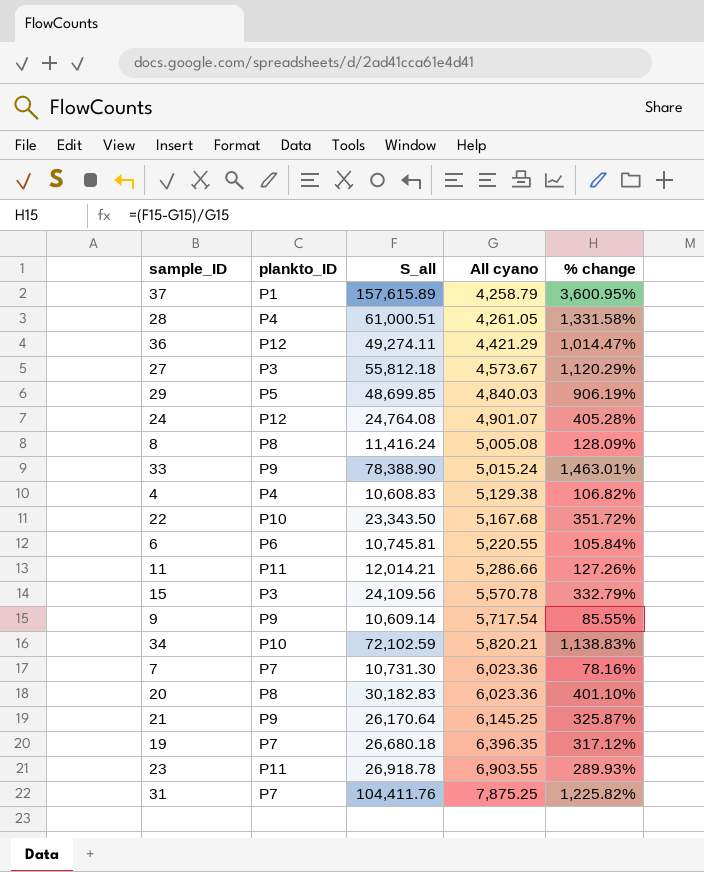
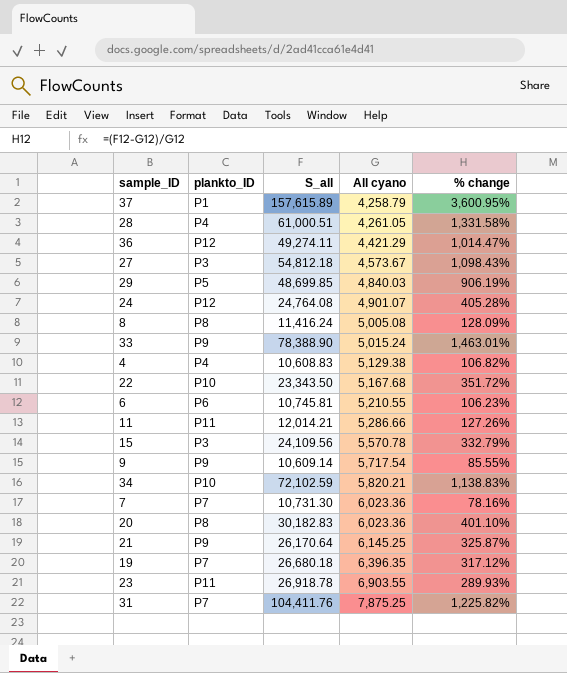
27 | S_all: 55,812.18 -> 54,812.18
27 | % change: 1,120.29% -> 1,098.43%
6 | All cyano: 5,220.55 -> 5,210.55
6 | % change: 105.84% -> 106.23%

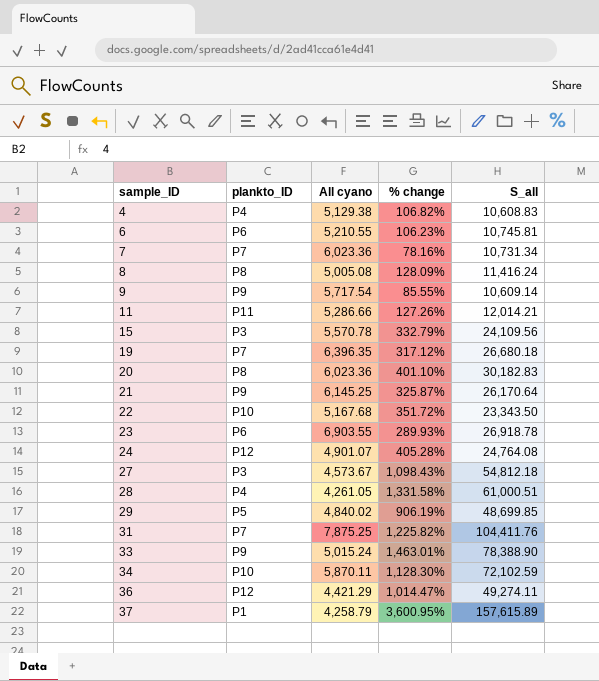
row order: All cyano ascending -> sample_ID ascending
column S_all | position: 3 -> 5
7 | S_all: 10,731.30 -> 10,731.34
23 | plankto_ID: P11 -> P6
29 | All cyano: 4,840.03 -> 4,840.02
34 | All cyano: 5,820.21 -> 5,870.11
34 | % change: 1,138.83% -> 1,128.30%

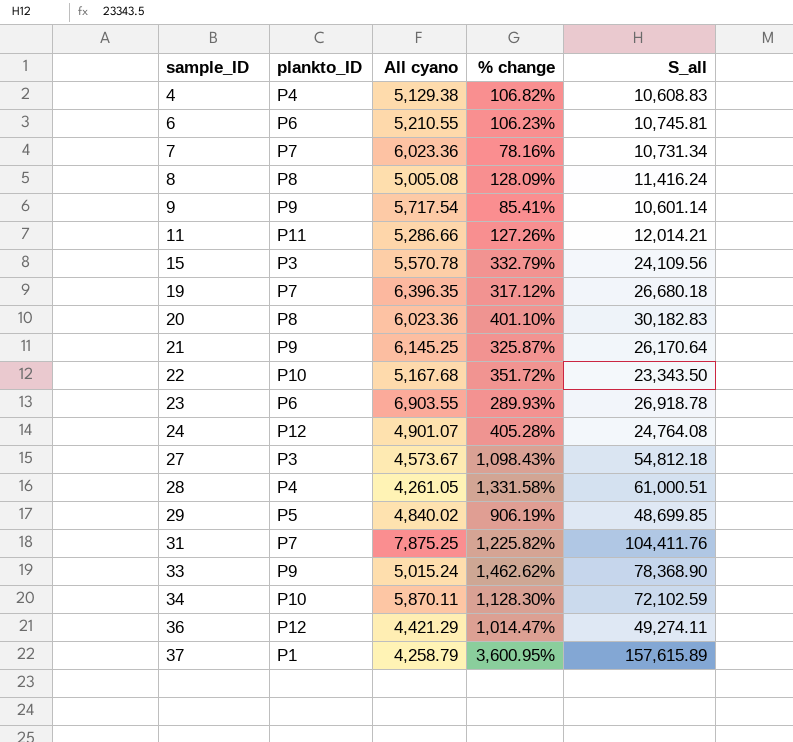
9 | % change: 85.55% -> 85.41%
9 | S_all: 10,609.14 -> 10,601.14
33 | % change: 1,463.01% -> 1,462.62%
33 | S_all: 78,388.90 -> 78,368.90

